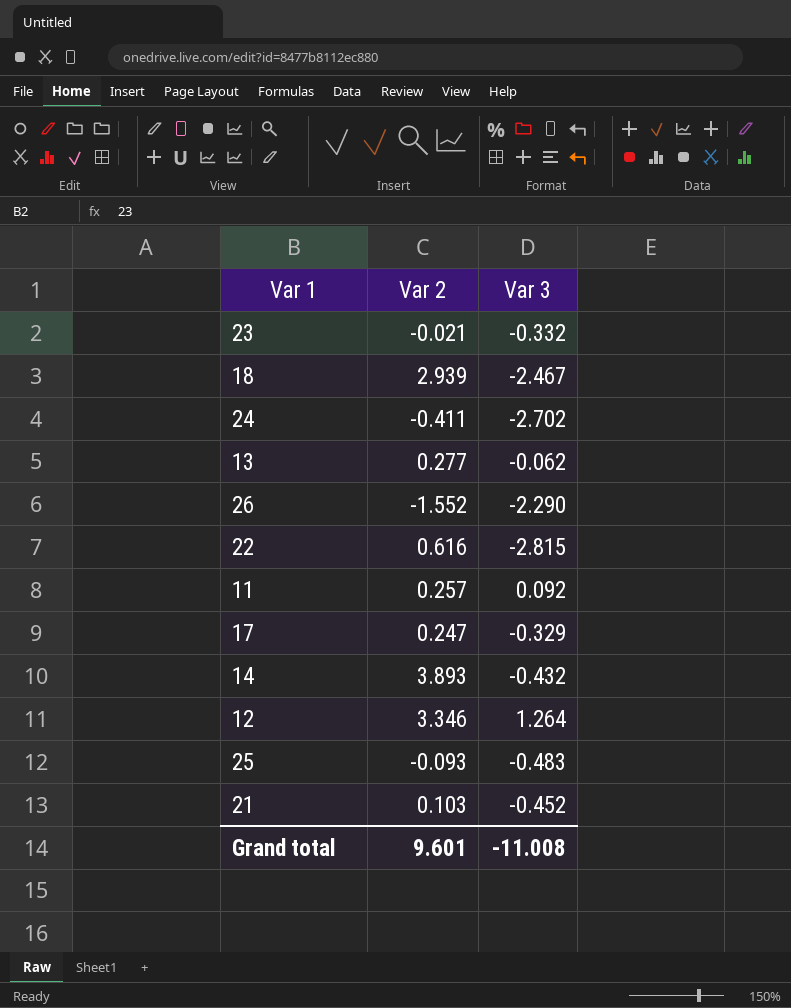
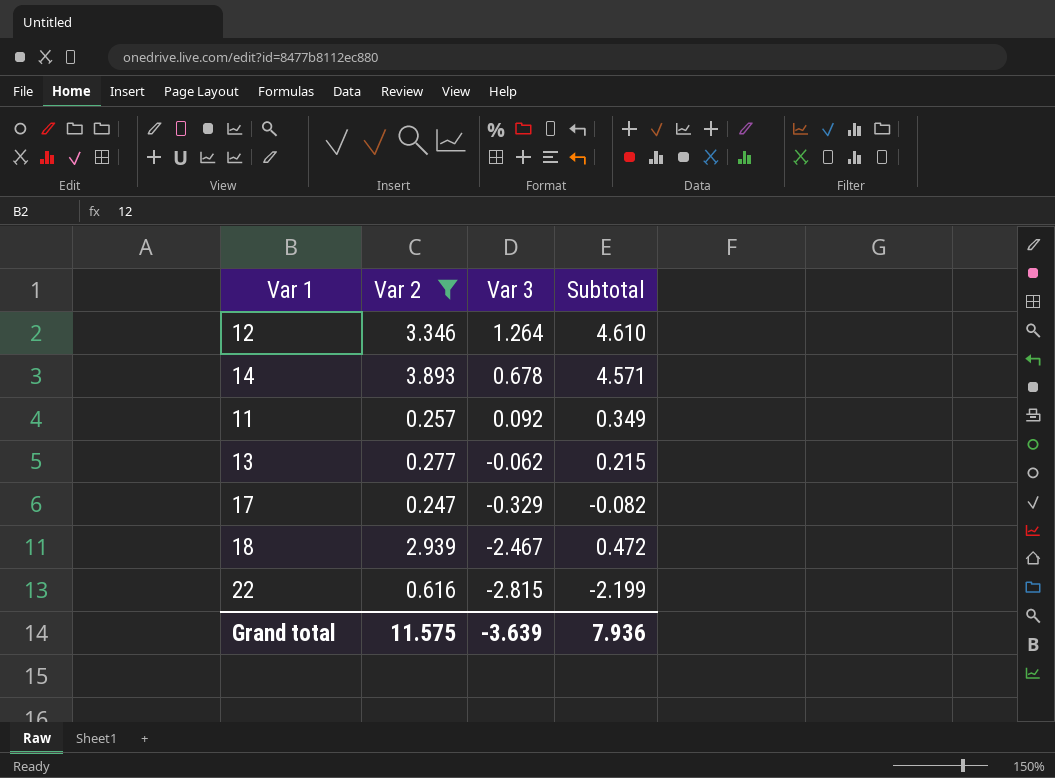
filter: none -> Var 2 >= 0.247
row order: none -> Var 3 descending
column Subtotal | formula: none -> [Var 2] + [Var 3]
14 | Var 3: -0.432 -> 0.678
Grand total | Var 2: 9.601 -> 11.575
Grand total | Var 3: -11.008 -> -3.639

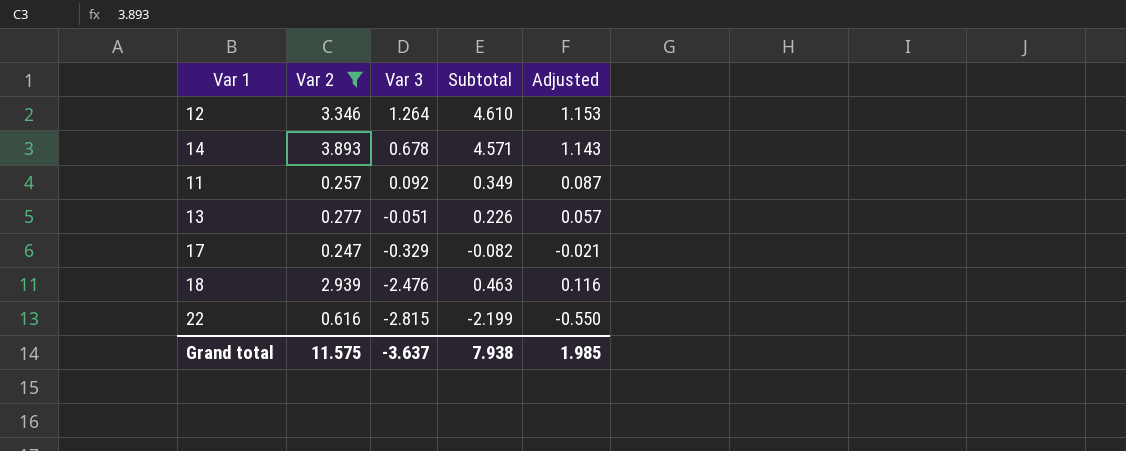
column Adjusted | formula: none -> [Subtotal] * 0.25
13 | Var 3: -0.062 -> -0.051
13 | Subtotal: 0.215 -> 0.226
18 | Var 3: -2.467 -> -2.476
18 | Subtotal: 0.472 -> 0.463
Grand total | Var 3: -3.639 -> -3.637
Grand total | Subtotal: 7.936 -> 7.938

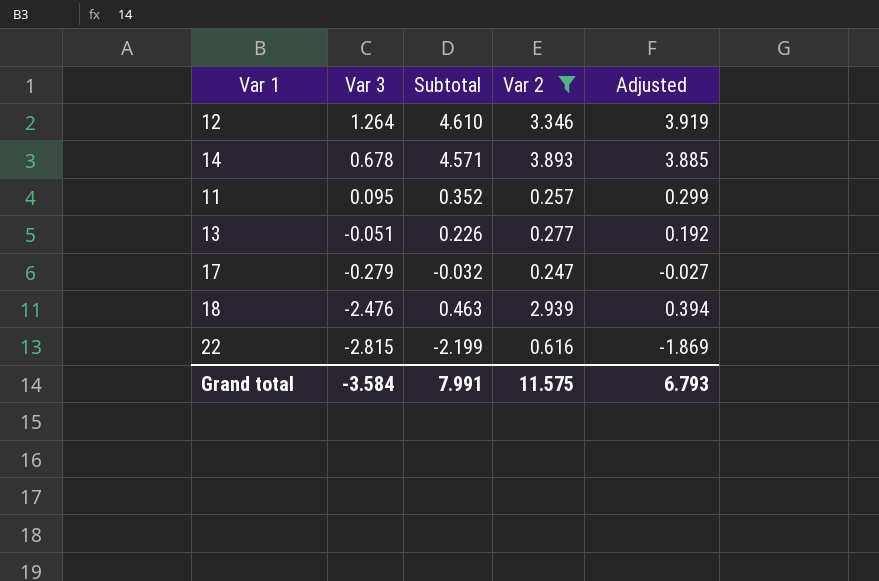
column Var 2 | position: 2 -> 4
column Adjusted | formula: [Subtotal] * 0.25 -> [Subtotal] * 0.85
11 | Var 3: 0.092 -> 0.095
11 | Subtotal: 0.349 -> 0.352
17 | Var 3: -0.329 -> -0.279
17 | Subtotal: -0.082 -> -0.032
Grand total | Var 3: -3.637 -> -3.584
Grand total | Subtotal: 7.938 -> 7.991
Grand total | Adjusted: 1.985 -> 6.793

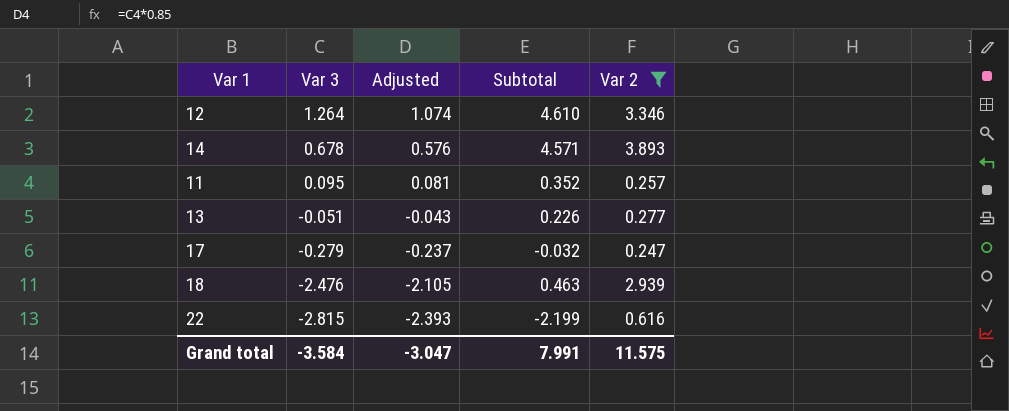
column Adjusted | formula: [Subtotal] * 0.85 -> [Var 3] * 0.85
column Adjusted | position: 5 -> 3
Grand total | Adjusted: 6.793 -> -3.047

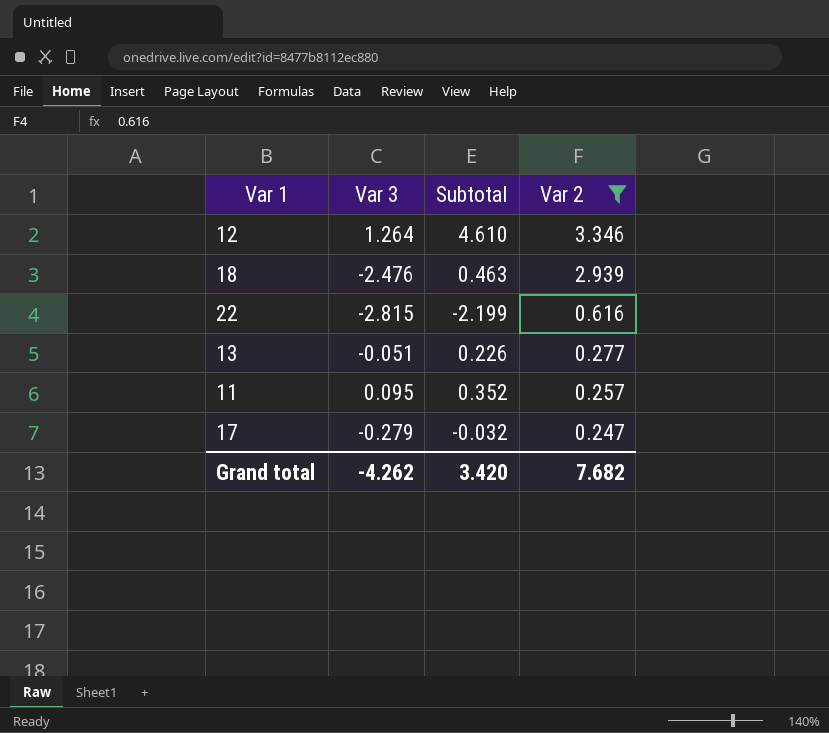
row order: Var 3 descending -> Var 2 descending
column Adjusted | formula: [Var 3] * 0.85 -> none
row 14: 0.678 | 0.576 | 4.571 | 3.893 -> none
Grand total | Var 3: -3.584 -> -4.262
Grand total | Subtotal: 7.991 -> 3.420
Grand total | Var 2: 11.575 -> 7.682

